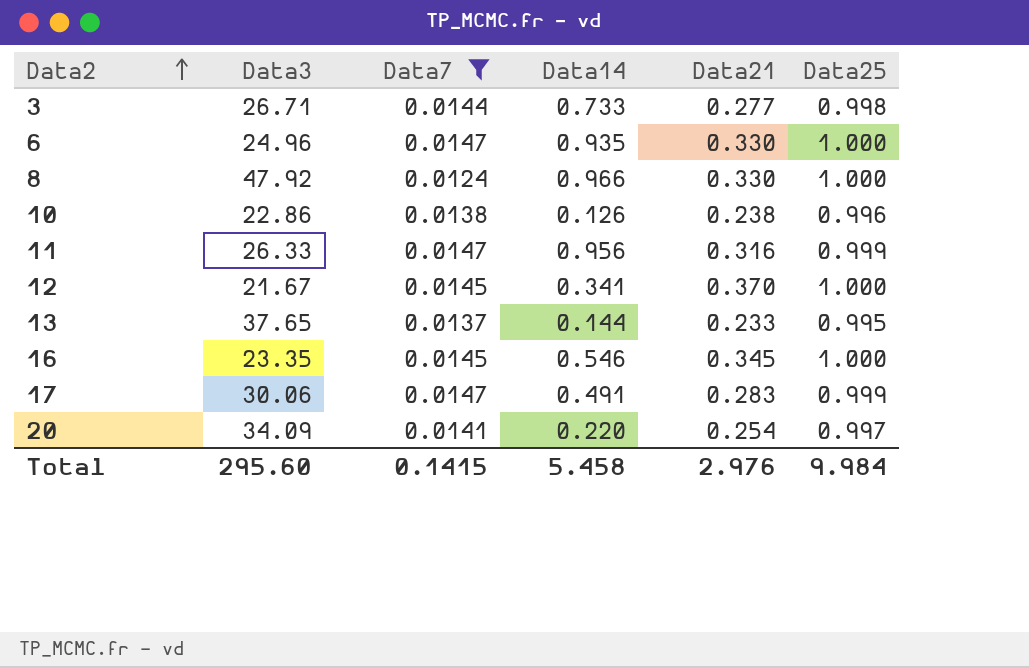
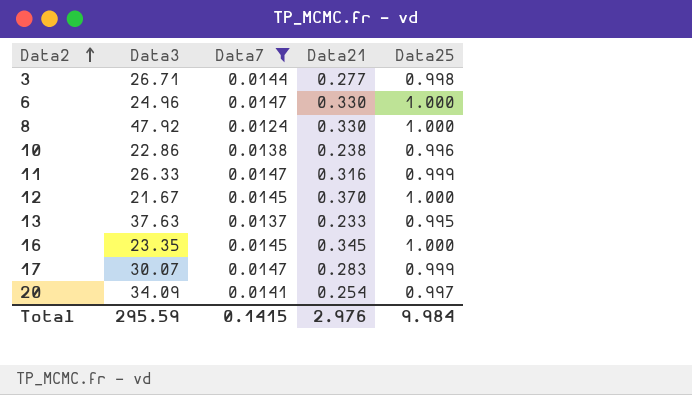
column Data14 | position: 4 -> none
13 | Data3: 37.65 -> 37.63
17 | Data3: 30.06 -> 30.07
Total | Data3: 295.60 -> 295.59

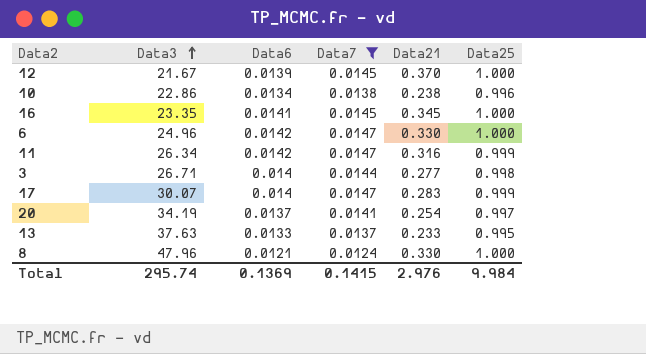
row order: Data2 ascending -> Data3 ascending
column Data6 | position: none -> 3
11 | Data3: 26.33 -> 26.34
20 | Data3: 34.09 -> 34.19
8 | Data3: 47.92 -> 47.96
Total | Data3: 295.59 -> 295.74

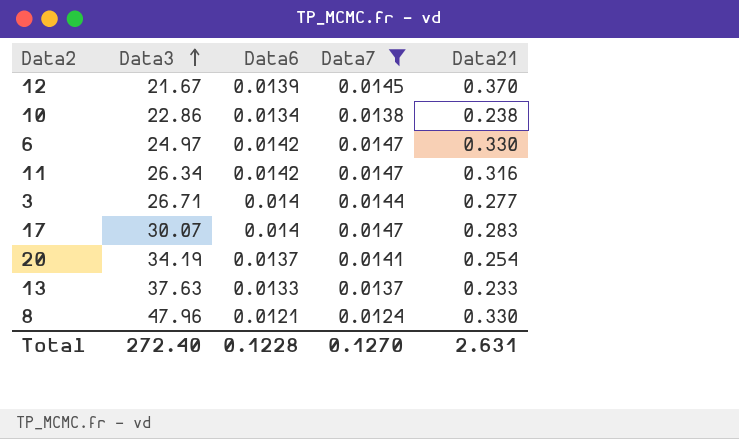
column Data25 | position: 6 -> none
row 16: 23.35 | 0.0141 | 0.0145 | 0.345 | 1.000 -> none
6 | Data3: 24.96 -> 24.97
Total | Data3: 295.74 -> 272.40
Total | Data6: 0.1369 -> 0.1228
Total | Data7: 0.1415 -> 0.1270
Total | Data21: 2.976 -> 2.631

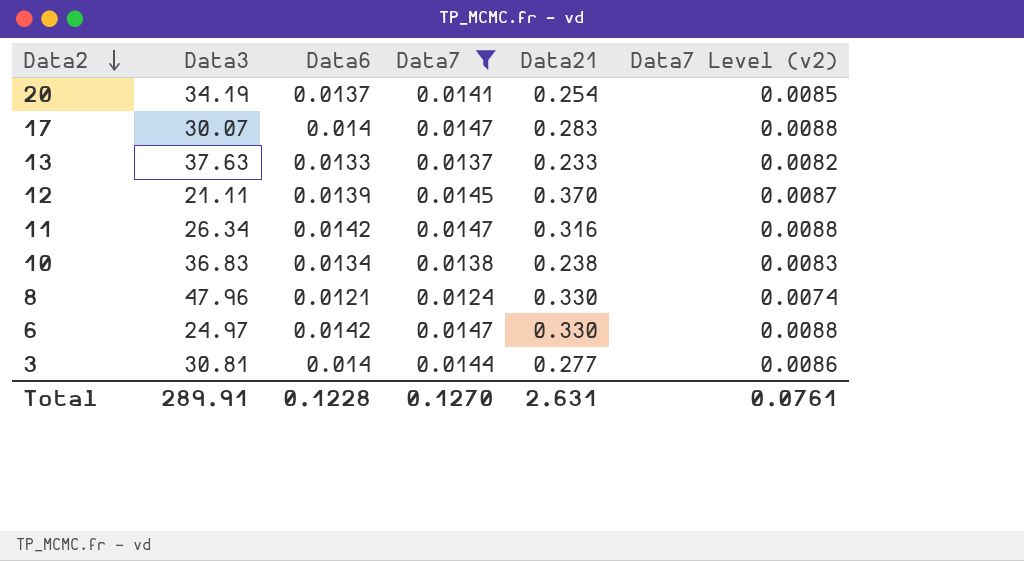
row order: Data3 ascending -> Data2 descending
column Data7 Level (v2) | formula: none -> [Data7] * 0.6
12 | Data3: 21.67 -> 21.11
10 | Data3: 22.86 -> 36.83
3 | Data3: 26.71 -> 30.81
Total | Data3: 272.40 -> 289.91

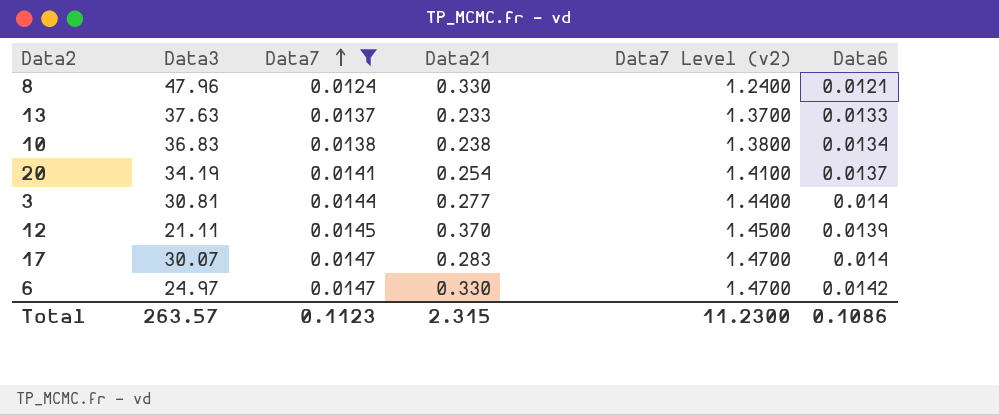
row order: Data2 descending -> Data7 ascending
column Data7 Level (v2) | formula: [Data7] * 0.6 -> [Data7] * 100
column Data6 | position: 3 -> 6
row 11: 26.34 | 0.0142 | 0.0147 | 0.316 | 0.0088 -> none
Total | Data3: 289.91 -> 263.57
Total | Data7: 0.1270 -> 0.1123
Total | Data21: 2.631 -> 2.315
Total | Data7 Level (v2): 0.0761 -> 11.2300
Total | Data6: 0.1228 -> 0.1086

